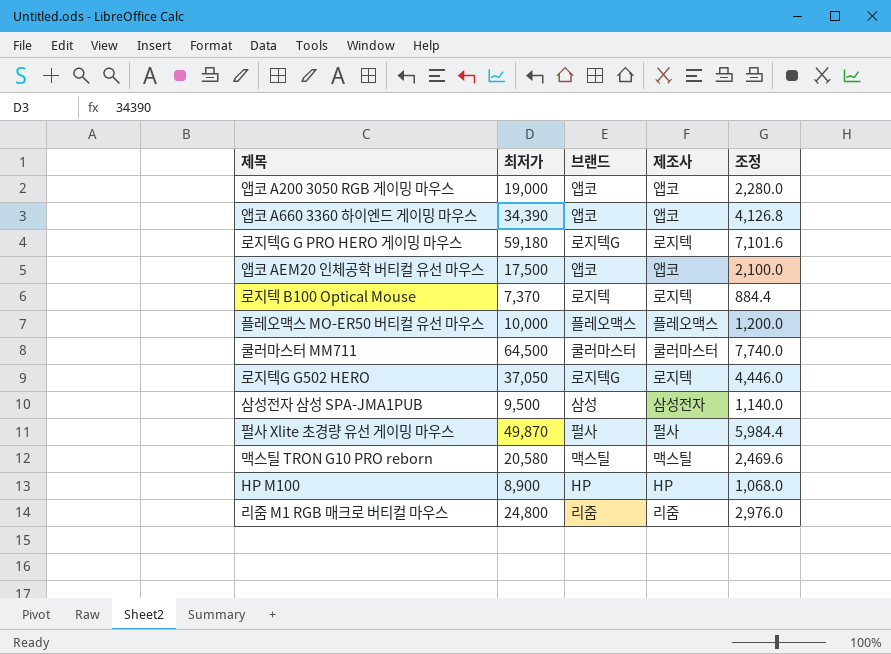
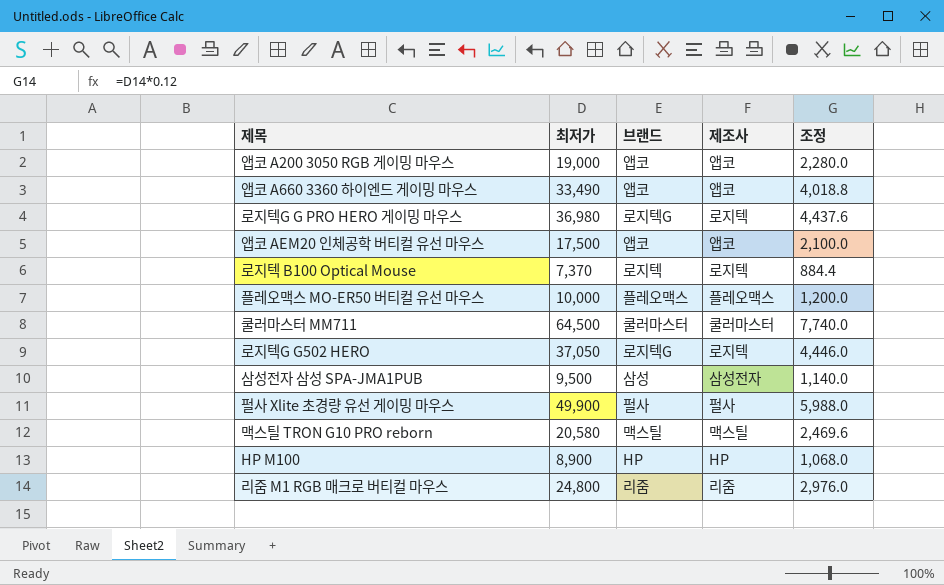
앱코 A660 3360 하이엔드 게이밍 마우스 | 최저가: 34,390 -> 33,490
앱코 A660 3360 하이엔드 게이밍 마우스 | 조정: 4,126.8 -> 4,018.8
로지텍G G PRO HERO 게이밍 마우스 | 최저가: 59,180 -> 36,980
로지텍G G PRO HERO 게이밍 마우스 | 조정: 7,101.6 -> 4,437.6
펄사 Xlite 초경량 유선 게이밍 마우스 | 최저가: 49,870 -> 49,900
펄사 Xlite 초경량 유선 게이밍 마우스 | 조정: 5,984.4 -> 5,988.0

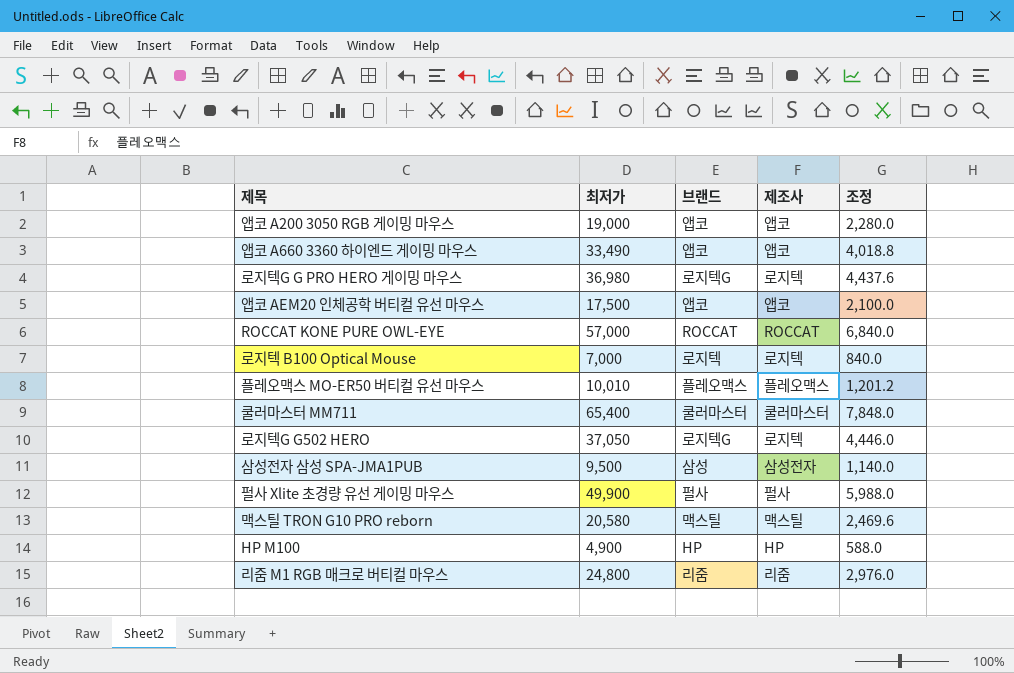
row ROCCAT KONE PURE OWL-EYE: none -> 57,000 | ROCCAT | ROCCAT | 6,840.0
로지텍 B100 Optical Mouse | 최저가: 7,370 -> 7,000
로지텍 B100 Optical Mouse | 조정: 884.4 -> 840.0
플레오맥스 MO-ER50 버티컬 유선 마우스 | 최저가: 10,000 -> 10,010
플레오맥스 MO-ER50 버티컬 유선 마우스 | 조정: 1,200.0 -> 1,201.2
쿨러마스터 MM711 | 최저가: 64,500 -> 65,400
쿨러마스터 MM711 | 조정: 7,740.0 -> 7,848.0
HP M100 | 최저가: 8,900 -> 4,900
HP M100 | 조정: 1,068.0 -> 588.0

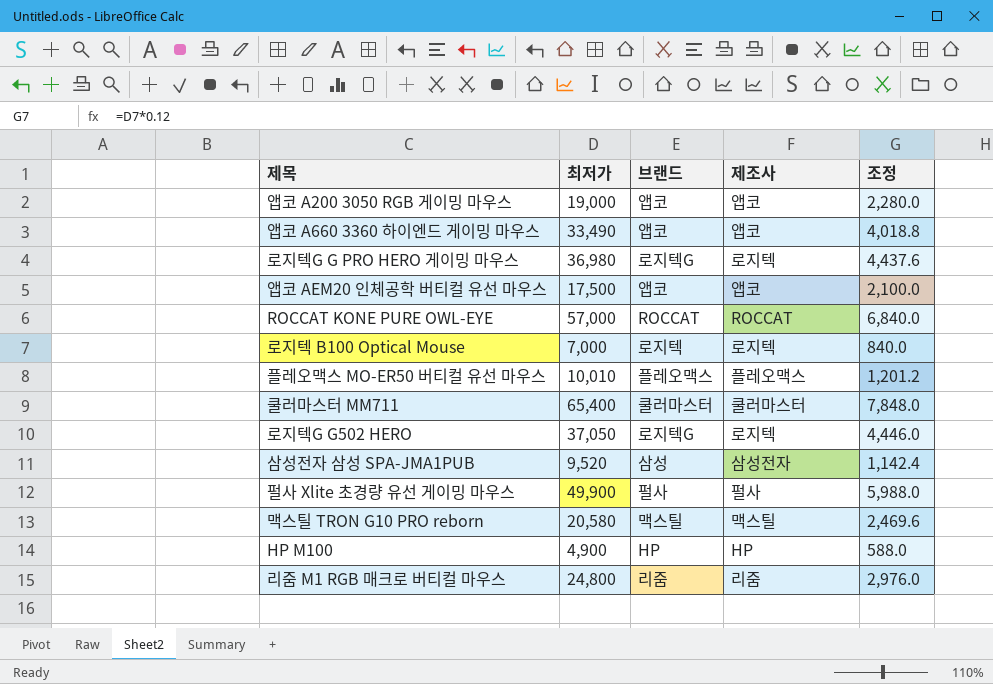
삼성전자 삼성 SPA-JMA1PUB | 최저가: 9,500 -> 9,520
삼성전자 삼성 SPA-JMA1PUB | 조정: 1,140.0 -> 1,142.4

